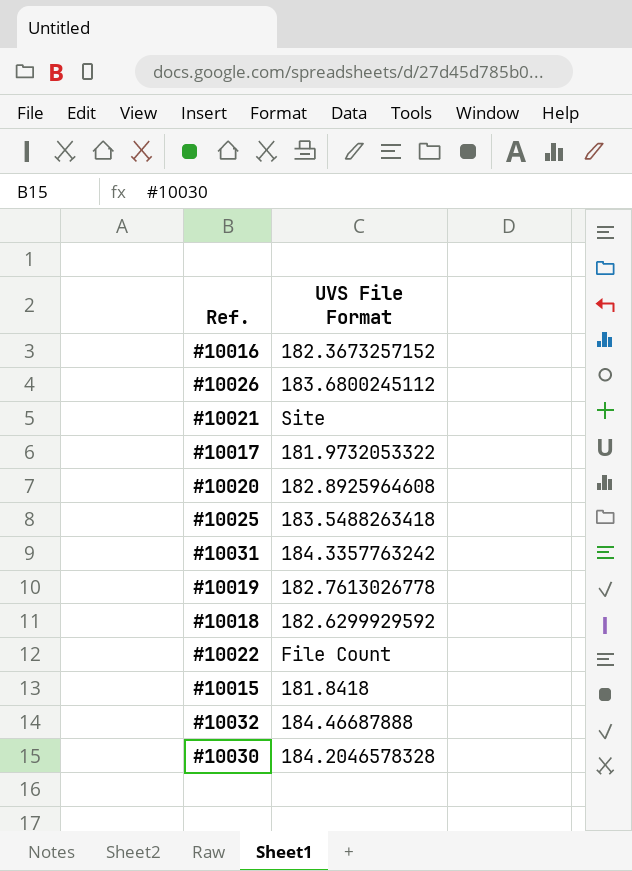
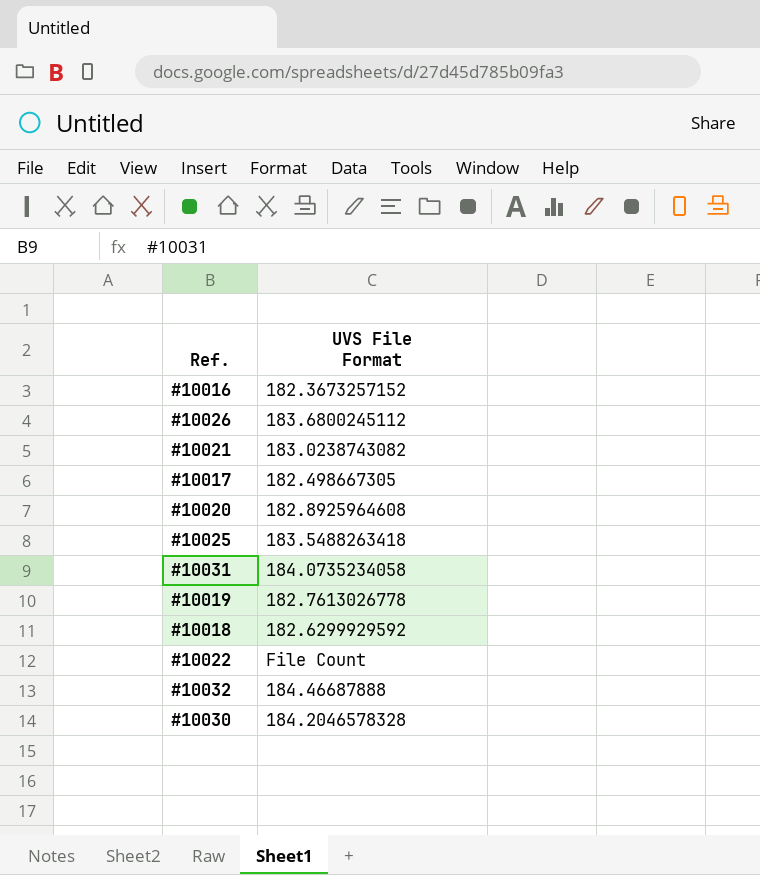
row #10015: 181.8418 -> none
#10021 | UVS File Format: Site -> 183.0238743082
#10017 | UVS File Format: 181.9732053322 -> 182.498667305
#10031 | UVS File Format: 184.3357763242 -> 184.0735234058

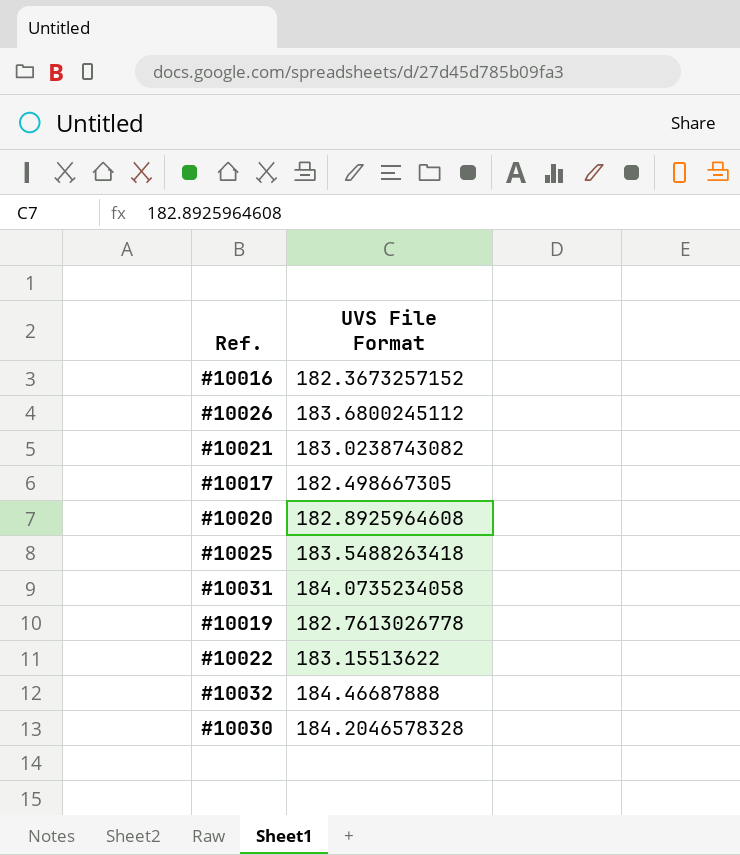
row #10018: 182.6299929592 -> none
#10022 | UVS File Format: File Count -> 183.15513622

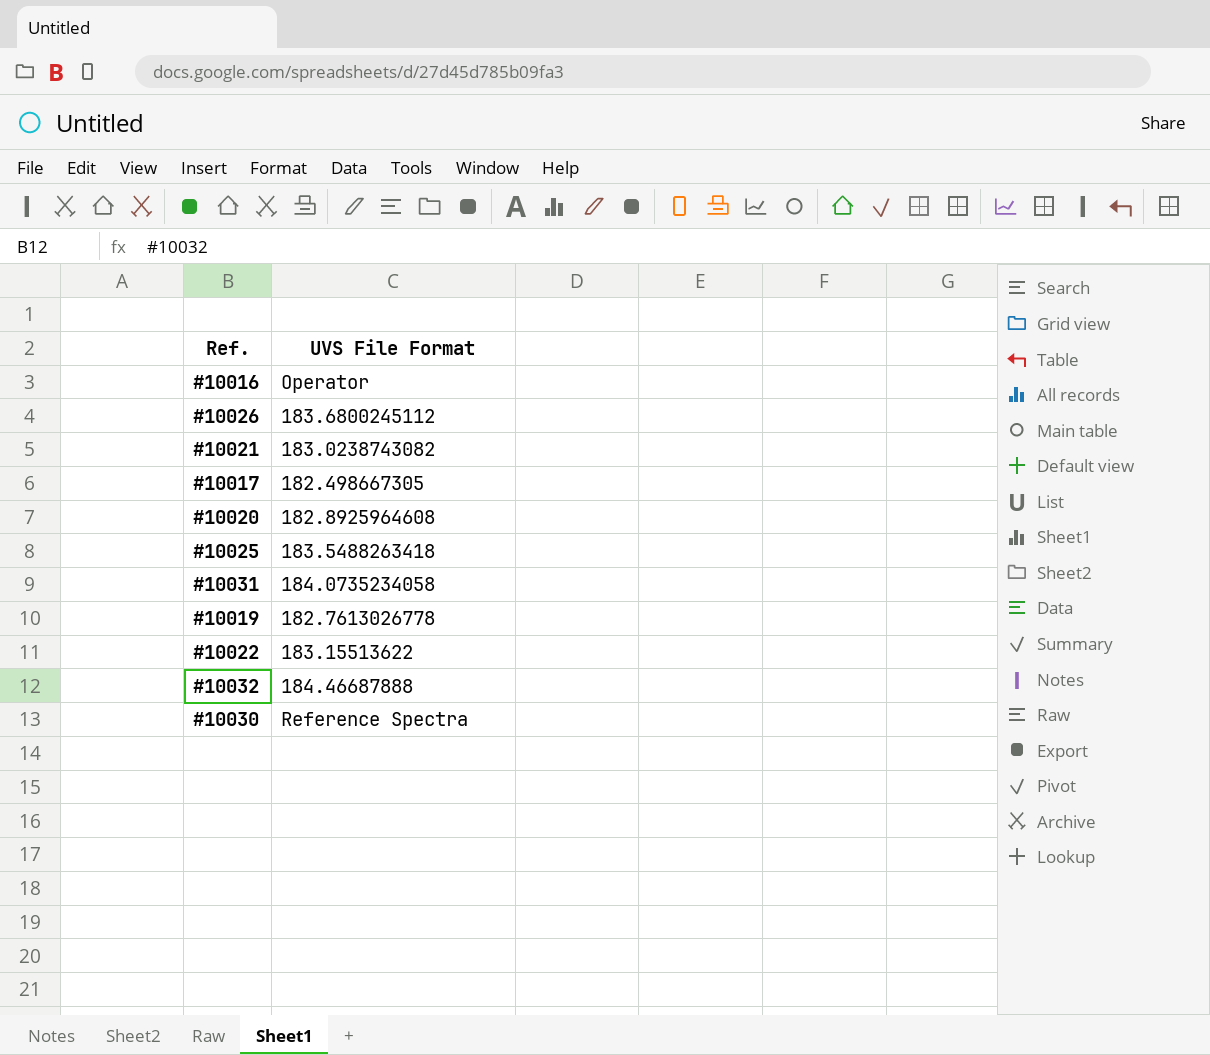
#10016 | UVS File Format: 182.3673257152 -> Operator
#10030 | UVS File Format: 184.2046578328 -> Reference Spectra

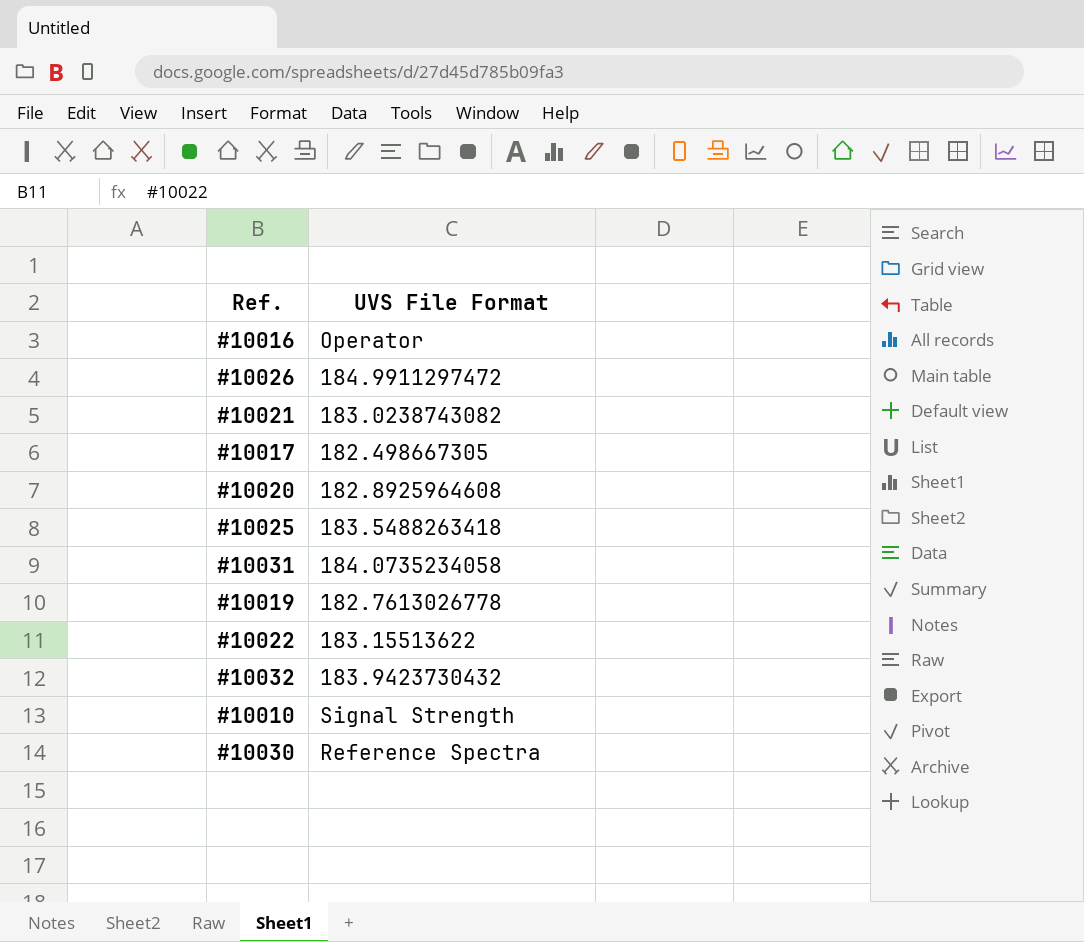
#10026 | UVS File Format: 183.6800245112 -> 184.9911297472
#10032 | UVS File Format: 184.46687888 -> 183.9423730432
row #10010: none -> Signal Strength

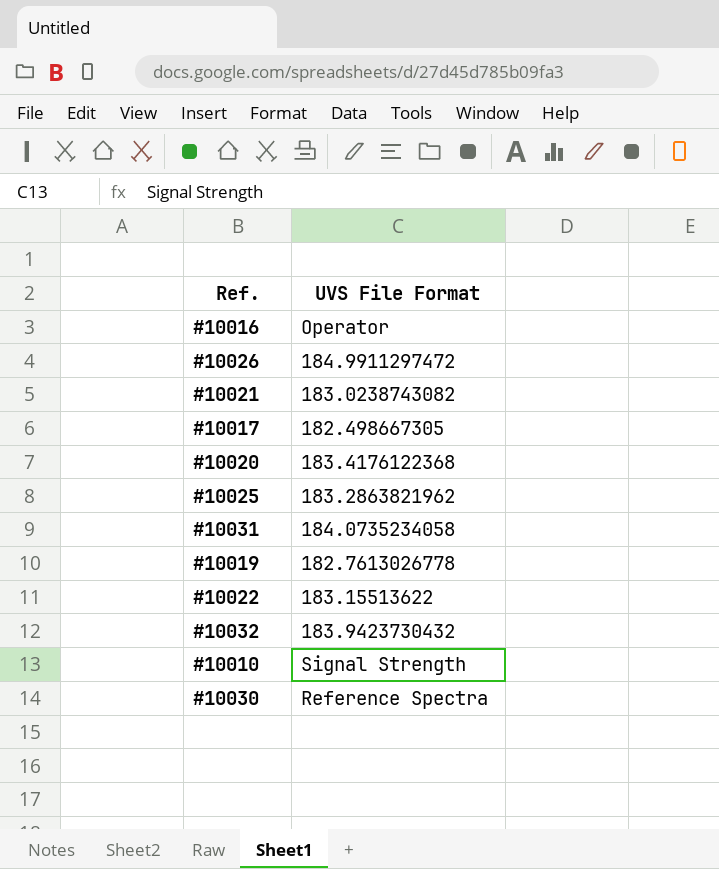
#10020 | UVS File Format: 182.8925964608 -> 183.4176122368
#10025 | UVS File Format: 183.5488263418 -> 183.2863821962

